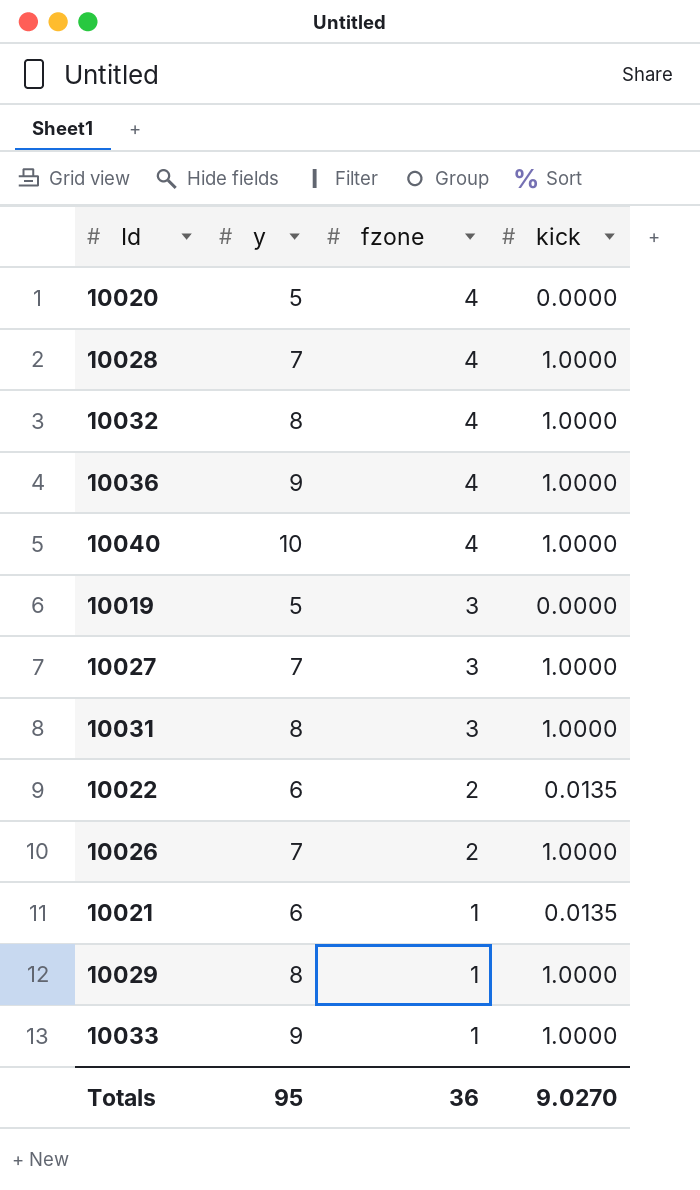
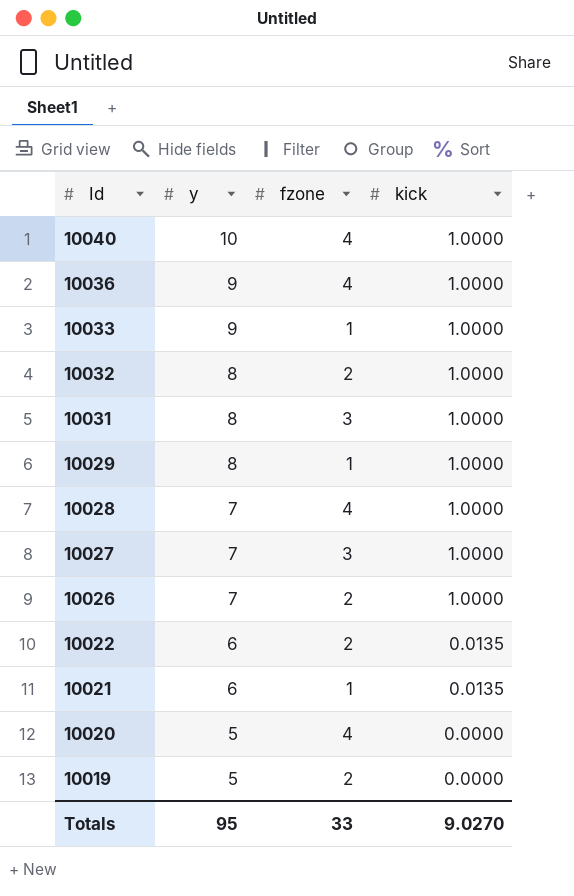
row order: fzone descending -> Id descending
10032 | fzone: 4 -> 2
10019 | fzone: 3 -> 2
Totals | fzone: 36 -> 33

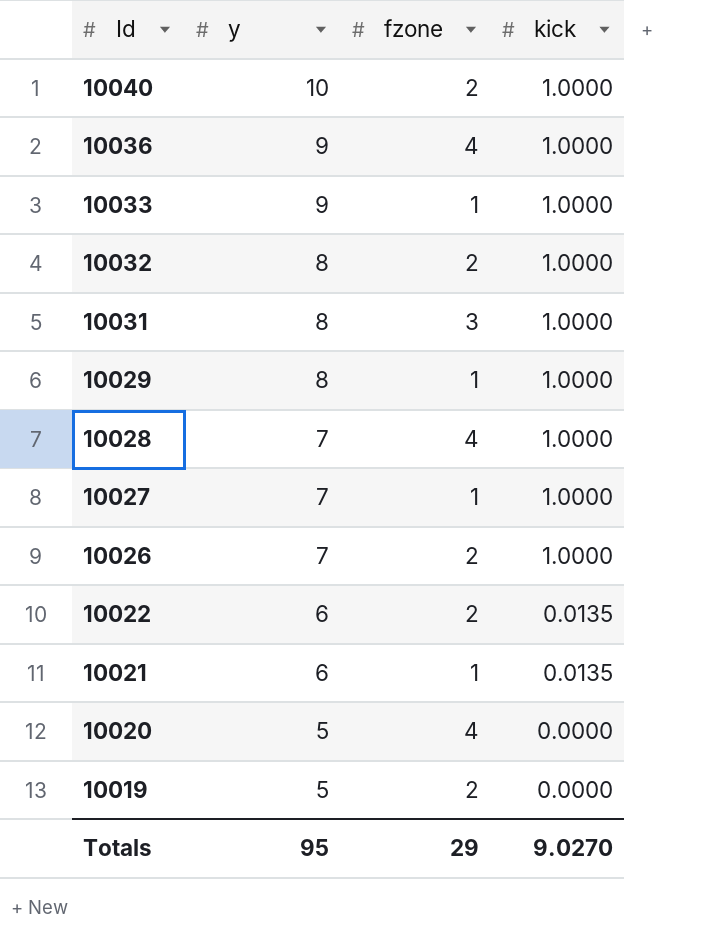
10040 | fzone: 4 -> 2
10027 | fzone: 3 -> 1
Totals | fzone: 33 -> 29

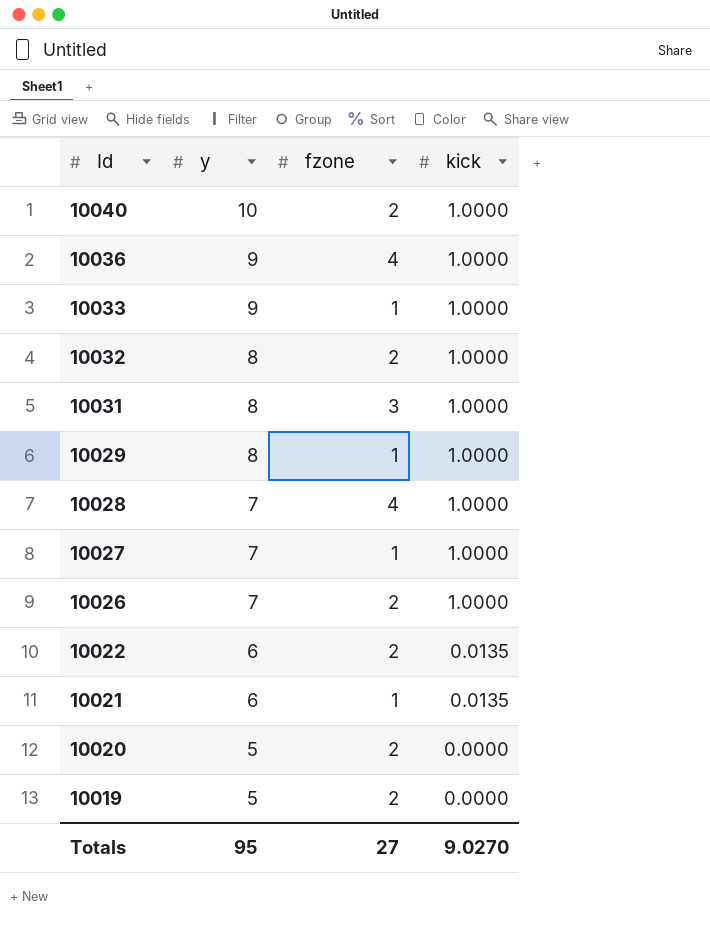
10020 | fzone: 4 -> 2
Totals | fzone: 29 -> 27

